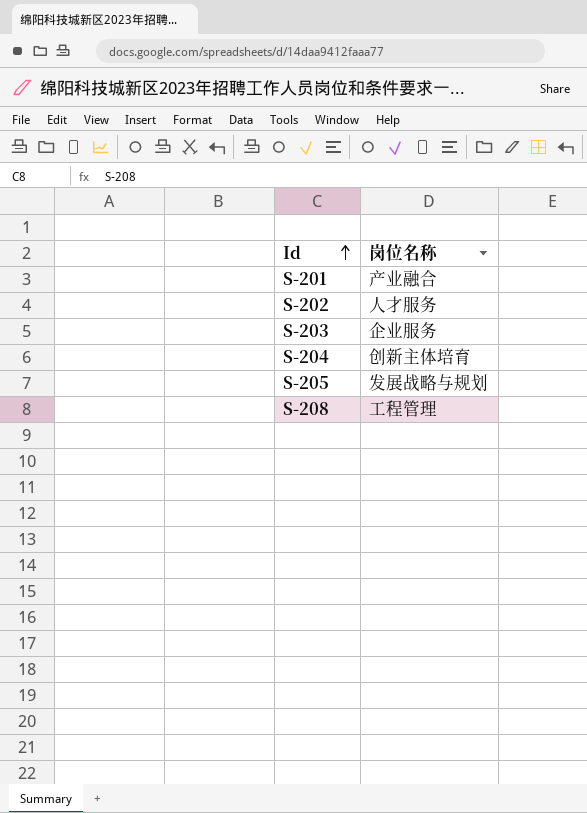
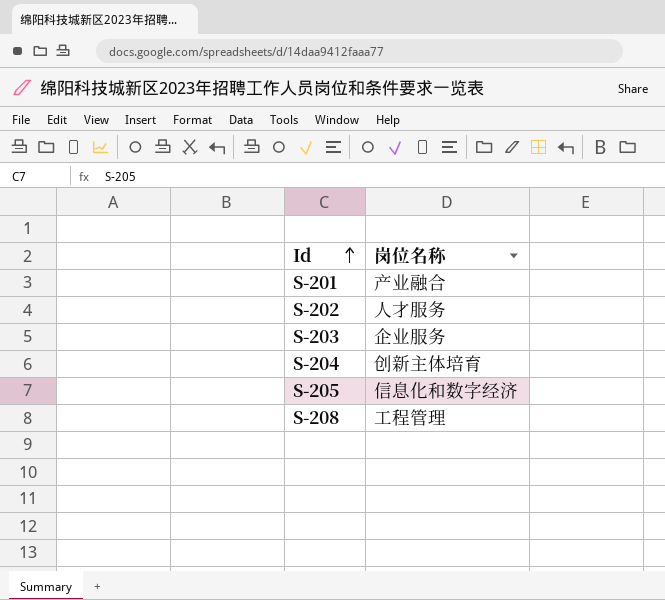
S-205 | 岗位名称: 发展战略与规划 -> 信息化和数字经济

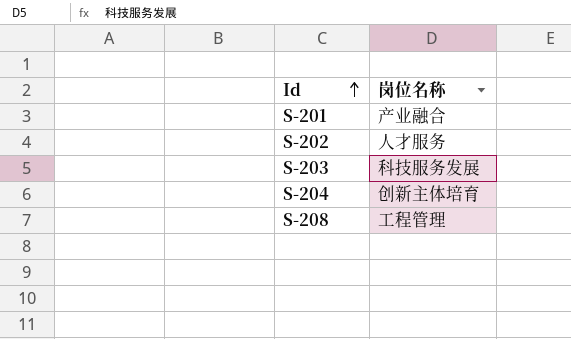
row S-205: 信息化和数字经济 -> none
S-203 | 岗位名称: 企业服务 -> 科技服务发展

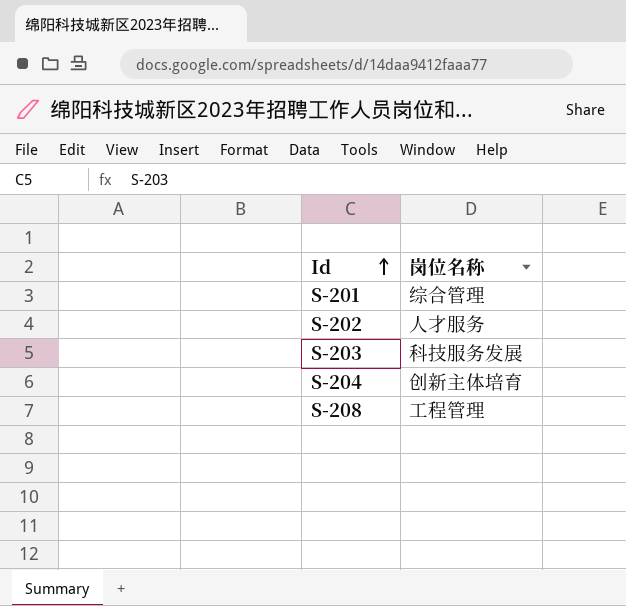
S-201 | 岗位名称: 产业融合 -> 综合管理

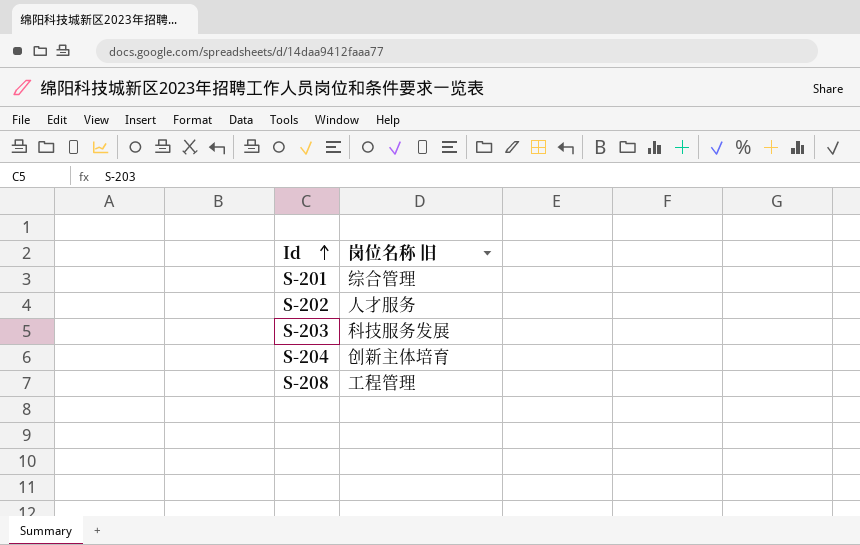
column name: 岗位名称 -> 岗位名称 旧

